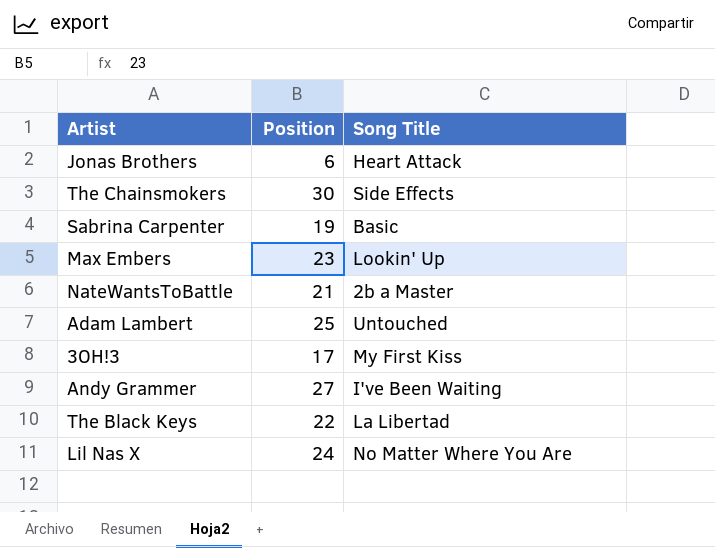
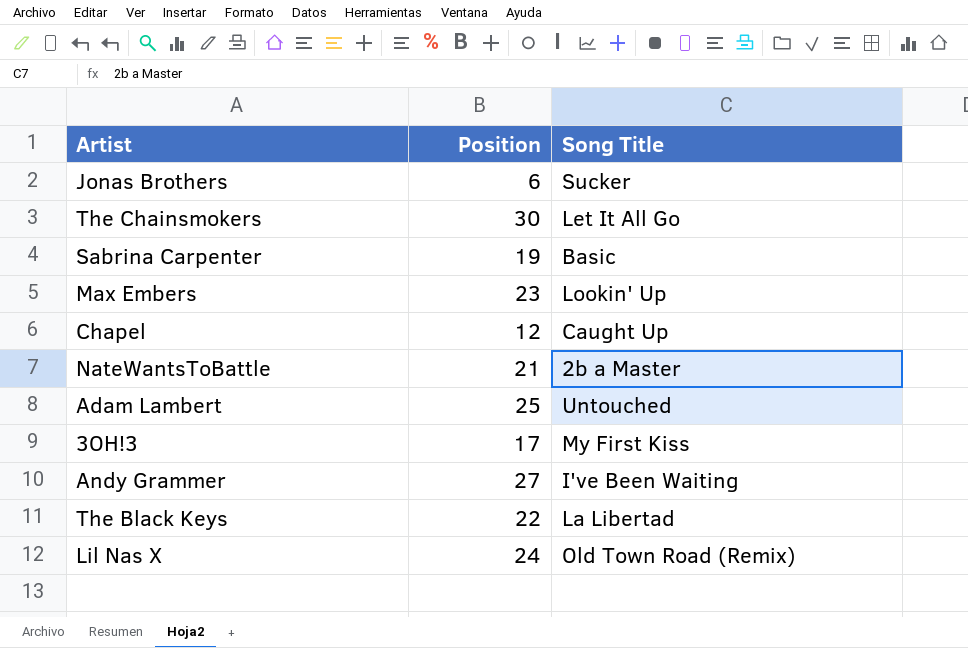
Jonas Brothers | Song Title: Heart Attack -> Sucker
The Chainsmokers | Song Title: Side Effects -> Let It All Go
row Chapel: none -> 12 | Caught Up
Lil Nas X | Song Title: No Matter Where You Are -> Old Town Road (Remix)

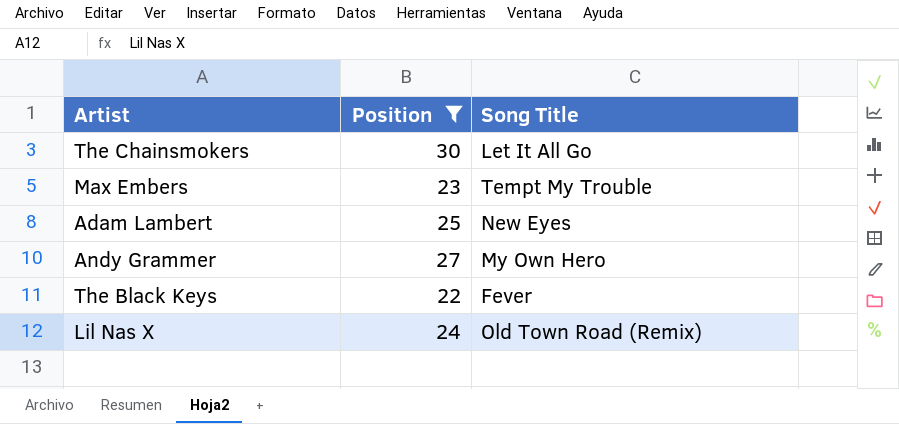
filter: none -> Position >= 22
Max Embers | Song Title: Lookin' Up -> Tempt My Trouble
Adam Lambert | Song Title: Untouched -> New Eyes
Andy Grammer | Song Title: I've Been Waiting -> My Own Hero
The Black Keys | Song Title: La Libertad -> Fever

